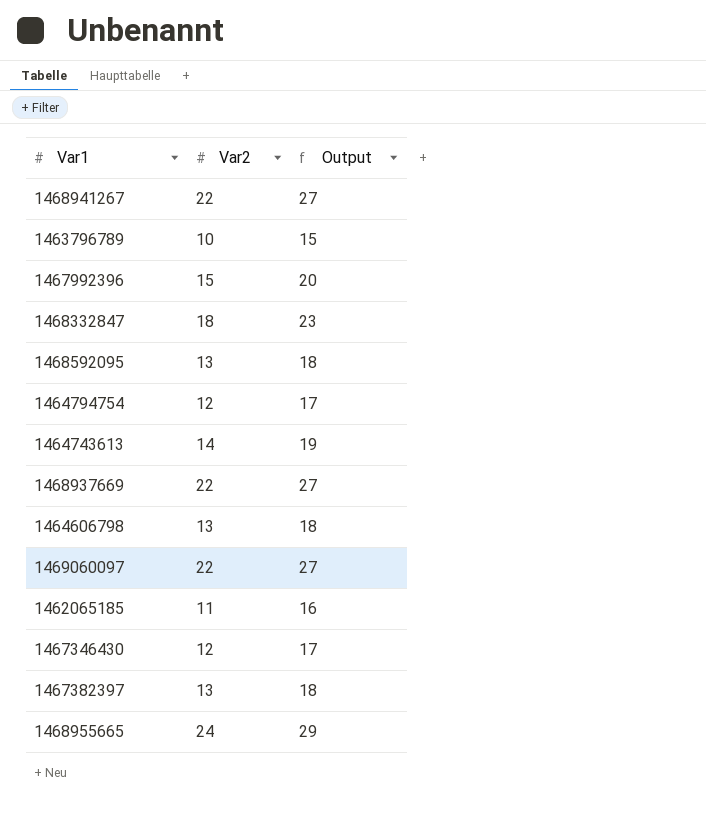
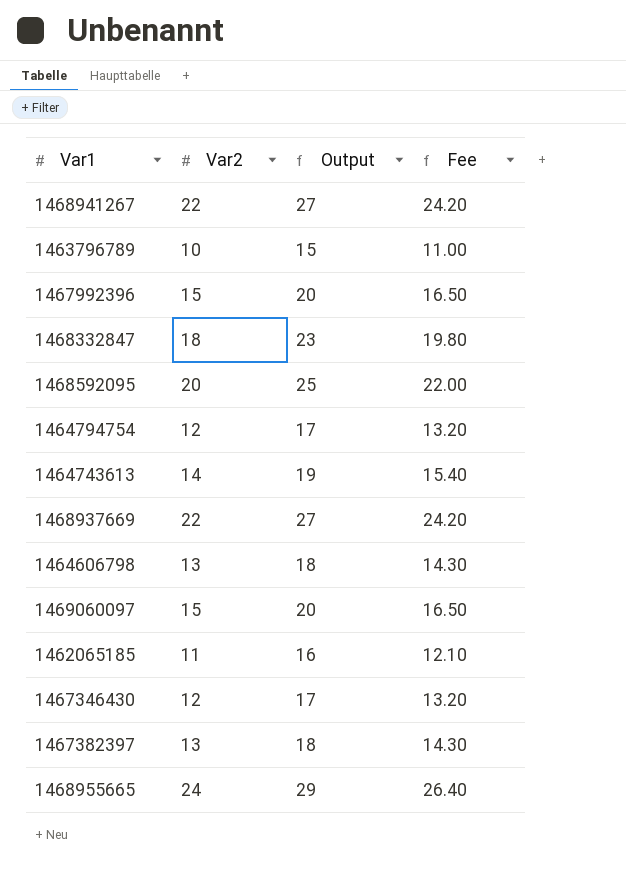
column Fee | formula: none -> [Var2] * 1.1
1468592095 | Var2: 13 -> 20
1468592095 | Output: 18 -> 25
1469060097 | Var2: 22 -> 15
1469060097 | Output: 27 -> 20

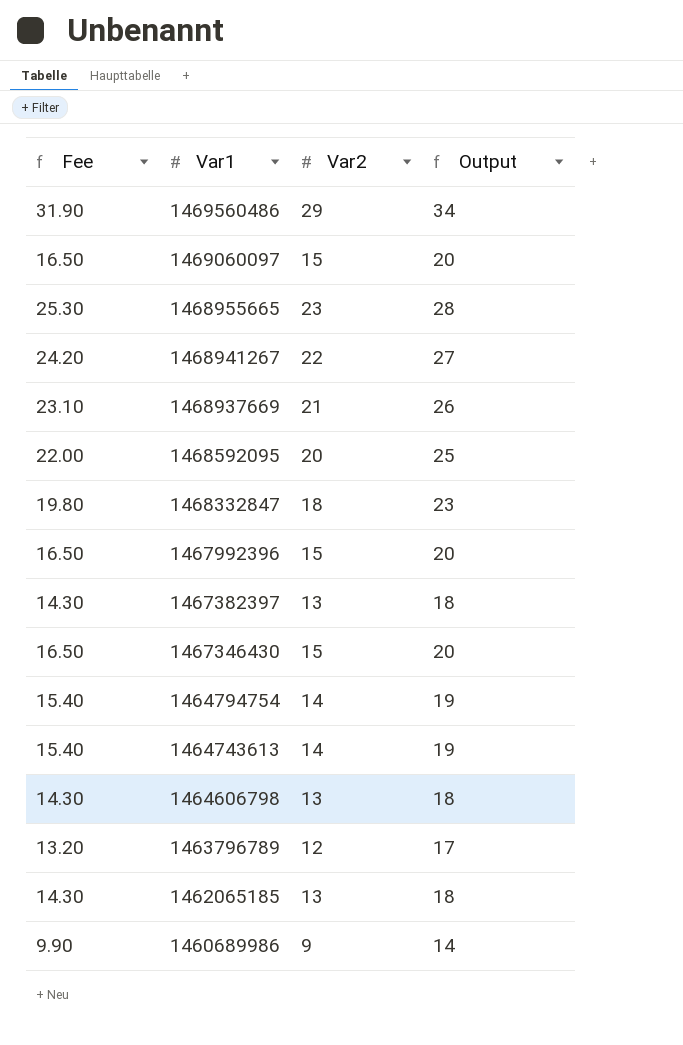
row order: none -> Var1 descending
column Fee | position: 4 -> 1
row 1469560486: none -> 31.90 | 29 | 34
1468955665 | Fee: 26.40 -> 25.30
1468955665 | Var2: 24 -> 23
1468955665 | Output: 29 -> 28
1468937669 | Fee: 24.20 -> 23.10
1468937669 | Var2: 22 -> 21
1468937669 | Output: 27 -> 26
1467346430 | Fee: 13.20 -> 16.50
1467346430 | Var2: 12 -> 15
1467346430 | Output: 17 -> 20
1464794754 | Fee: 13.20 -> 15.40
1464794754 | Var2: 12 -> 14
1464794754 | Output: 17 -> 19
1463796789 | Fee: 11.00 -> 13.20
1463796789 | Var2: 10 -> 12
1463796789 | Output: 15 -> 17
1462065185 | Fee: 12.10 -> 14.30
1462065185 | Var2: 11 -> 13
1462065185 | Output: 16 -> 18
row 1460689986: none -> 9.90 | 9 | 14

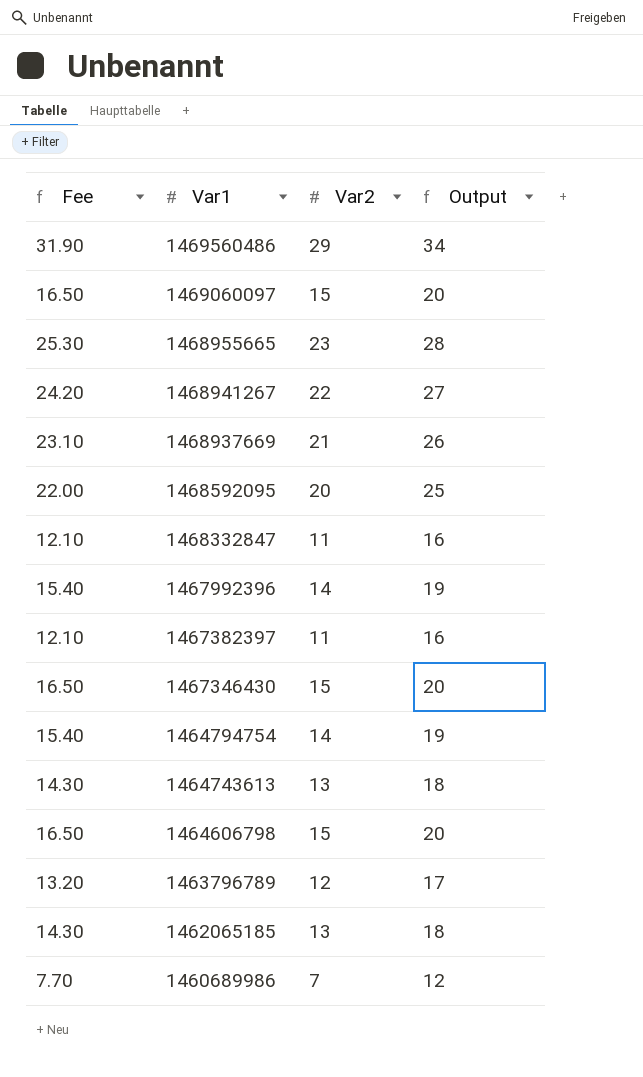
1468332847 | Fee: 19.80 -> 12.10
1468332847 | Var2: 18 -> 11
1468332847 | Output: 23 -> 16
1467992396 | Fee: 16.50 -> 15.40
1467992396 | Var2: 15 -> 14
1467992396 | Output: 20 -> 19
1467382397 | Fee: 14.30 -> 12.10
1467382397 | Var2: 13 -> 11
1467382397 | Output: 18 -> 16
1464743613 | Fee: 15.40 -> 14.30
1464743613 | Var2: 14 -> 13
1464743613 | Output: 19 -> 18
1464606798 | Fee: 14.30 -> 16.50
1464606798 | Var2: 13 -> 15
1464606798 | Output: 18 -> 20
1460689986 | Fee: 9.90 -> 7.70
1460689986 | Var2: 9 -> 7
1460689986 | Output: 14 -> 12

